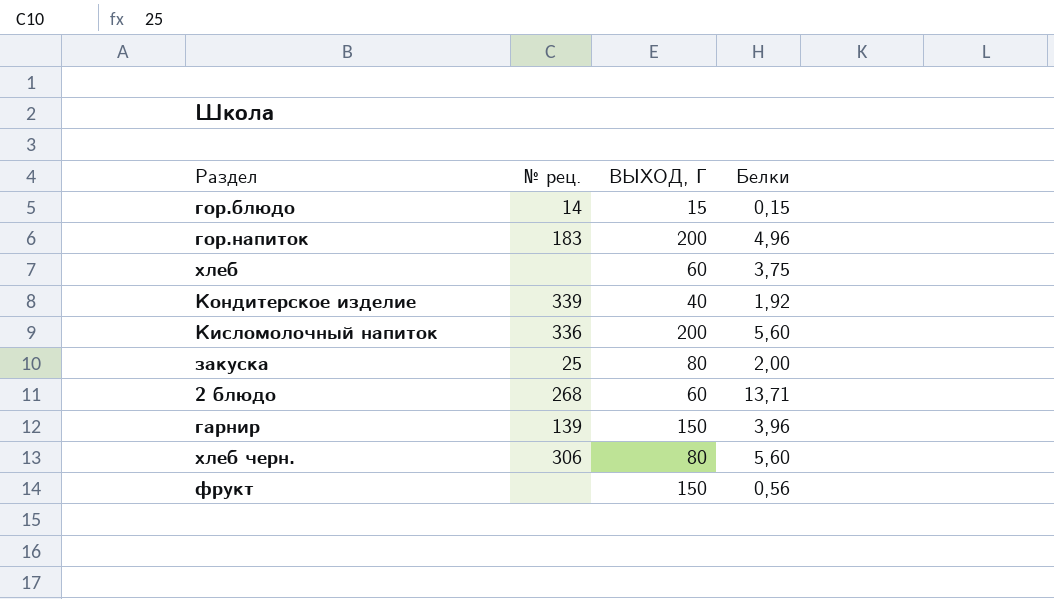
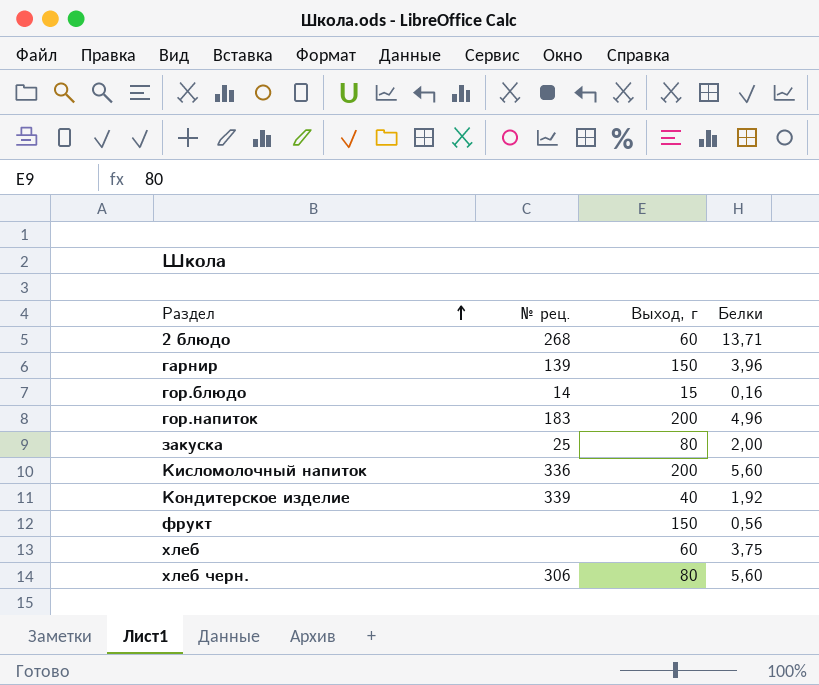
row order: none -> Раздел ascending
column name: ВЫХОД, Г -> Выход, г
гор.блюдо | Белки: 0,15 -> 0,16

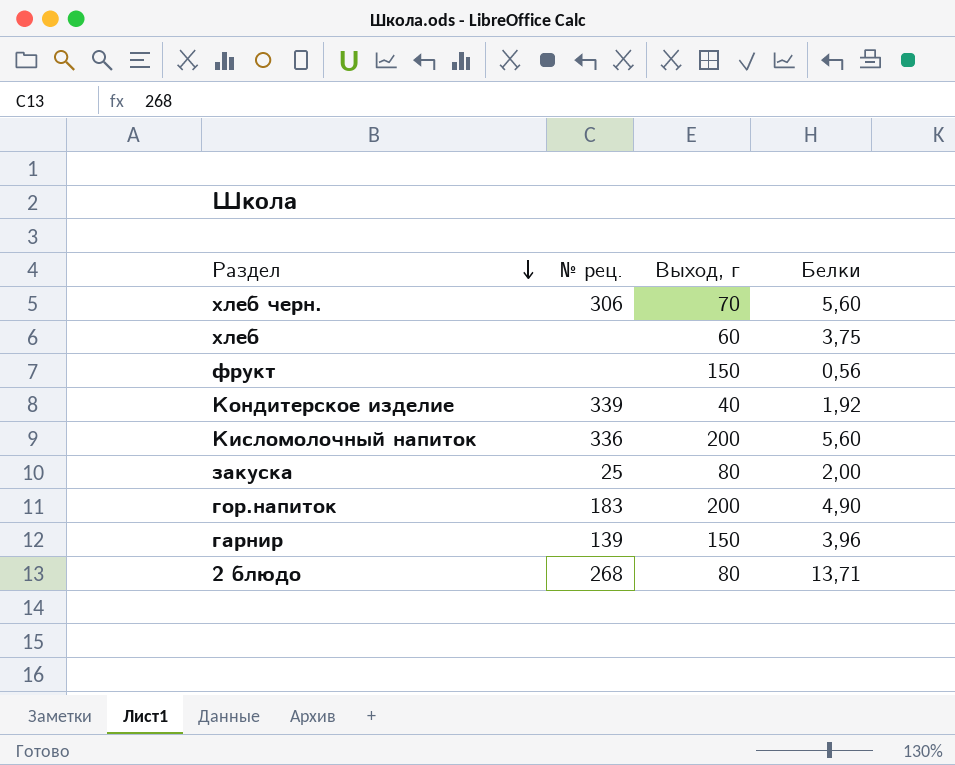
row order: Раздел ascending -> Раздел descending
row гор.блюдо: 14 | 15 | 0,16 -> none
хлеб черн. | Выход, г: 80 -> 70
гор.напиток | Белки: 4,96 -> 4,90
2 блюдо | Выход, г: 60 -> 80

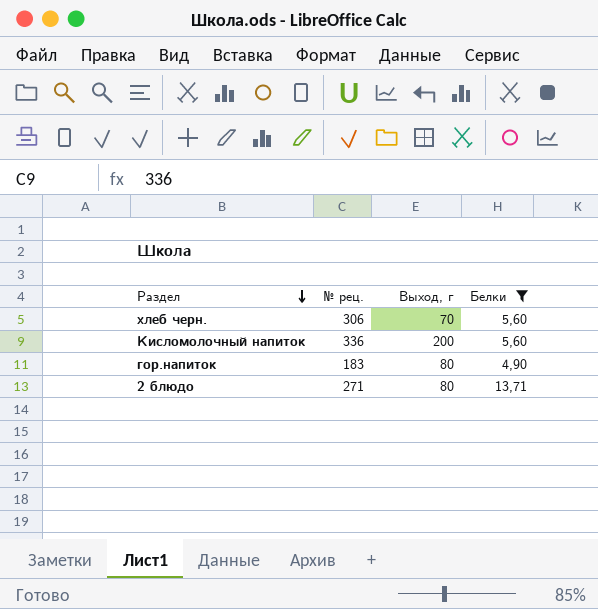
filter: none -> Белки >= 4,90
гор.напиток | Выход, г: 200 -> 80
2 блюдо | № рец.: 268 -> 271

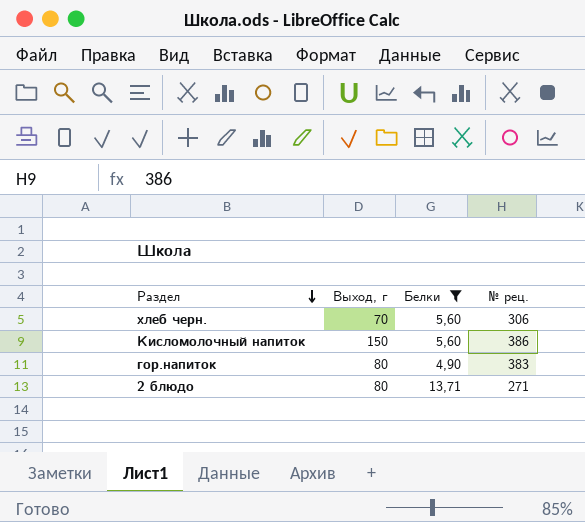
column № рец. | position: 2 -> 4
Кисломолочный напиток | Выход, г: 200 -> 150
Кисломолочный напиток | № рец.: 336 -> 386
гор.напиток | № рец.: 183 -> 383

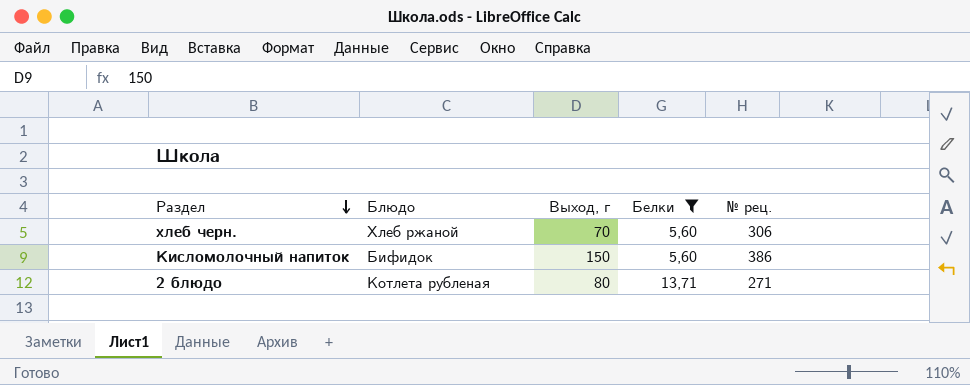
column Блюдо | position: none -> 2
row гор.напиток: 80 | 4,90 | 383 -> none

